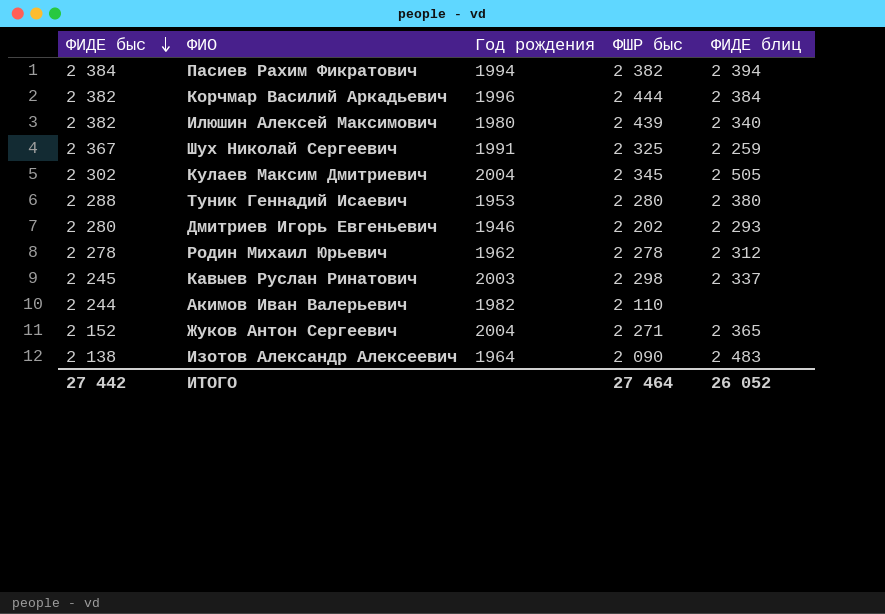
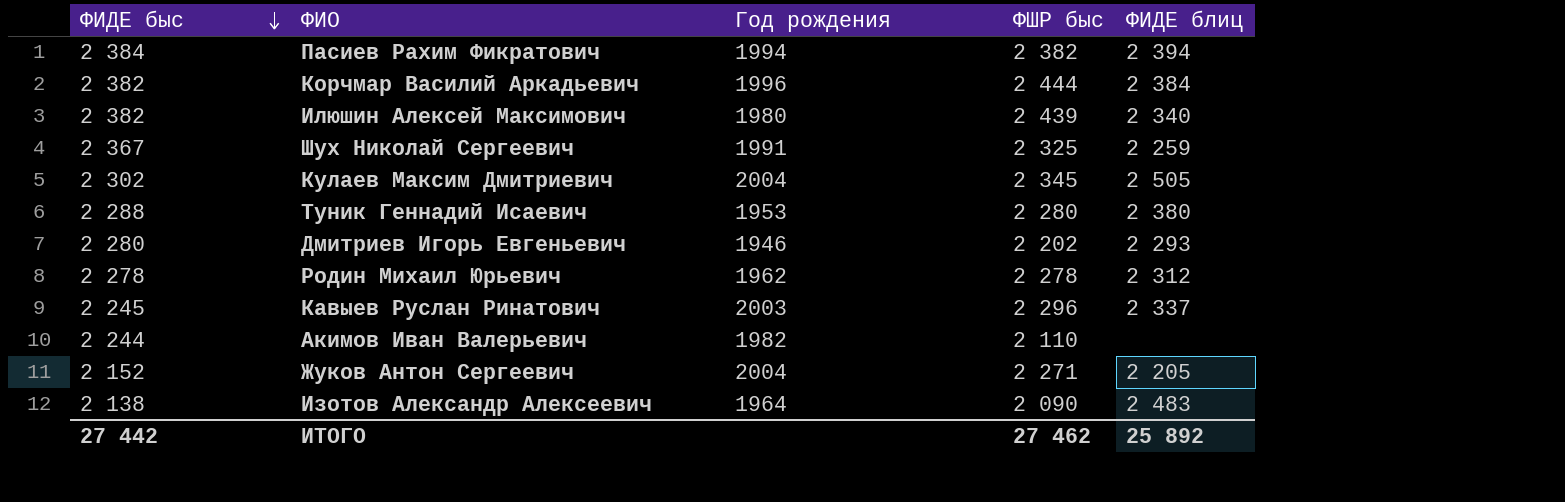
Кавыев Руслан Ринатович | ФШР быс: 2 298 -> 2 296
Жуков Антон Сергеевич | ФИДЕ блиц: 2 365 -> 2 205
ИТОГО | ФШР быс: 27 464 -> 27 462
ИТОГО | ФИДЕ блиц: 26 052 -> 25 892

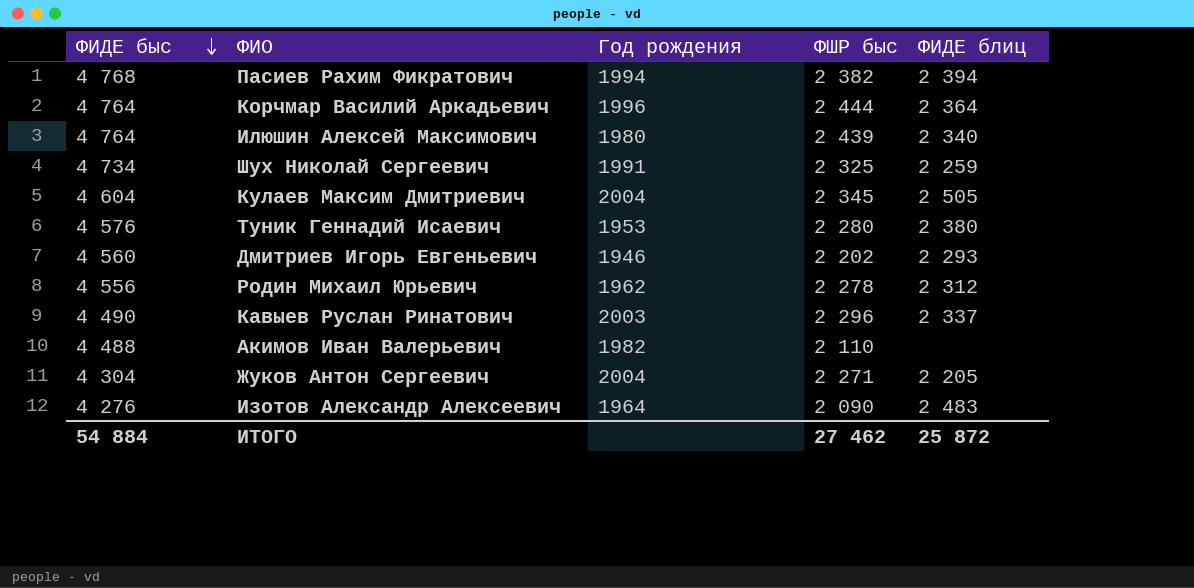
Пасиев Рахим Фикратович | ФИДЕ быс: 2 384 -> 4 768
Корчмар Василий Аркадьевич | ФИДЕ быс: 2 382 -> 4 764
Корчмар Василий Аркадьевич | ФИДЕ блиц: 2 384 -> 2 364
Илюшин Алексей Максимович | ФИДЕ быс: 2 382 -> 4 764
Шух Николай Сергеевич | ФИДЕ быс: 2 367 -> 4 734
Кулаев Максим Дмитриевич | ФИДЕ быс: 2 302 -> 4 604
Туник Геннадий Исаевич | ФИДЕ быс: 2 288 -> 4 576
Дмитриев Игорь Евгеньевич | ФИДЕ быс: 2 280 -> 4 560
Родин Михаил Юрьевич | ФИДЕ быс: 2 278 -> 4 556
Кавыев Руслан Ринатович | ФИДЕ быс: 2 245 -> 4 490
Акимов Иван Валерьевич | ФИДЕ быс: 2 244 -> 4 488
Жуков Антон Сергеевич | ФИДЕ быс: 2 152 -> 4 304
Изотов Александр Алексеевич | ФИДЕ быс: 2 138 -> 4 276
ИТОГО | ФИДЕ быс: 27 442 -> 54 884
ИТОГО | ФИДЕ блиц: 25 892 -> 25 872

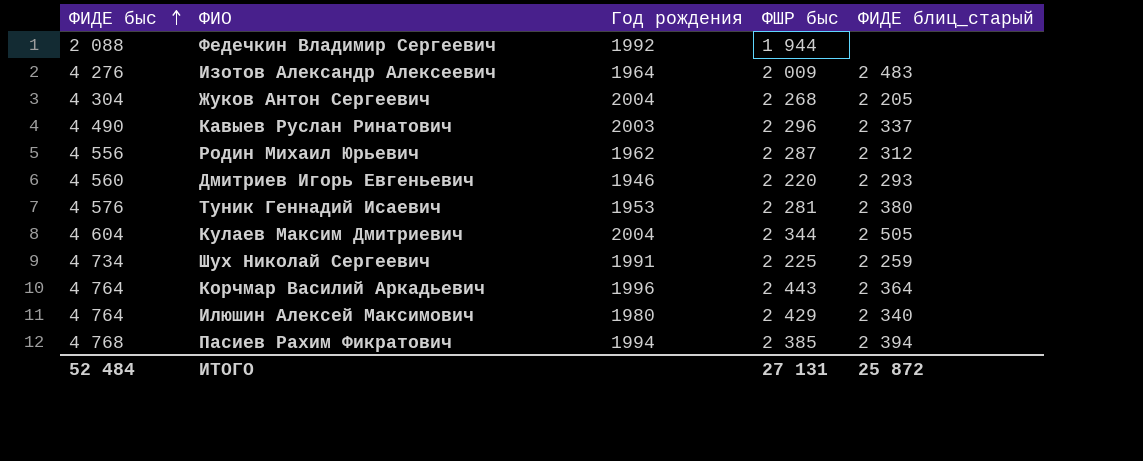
row order: ФИДЕ быс descending -> ФИДЕ быс ascending
column name: ФИДЕ блиц -> ФИДЕ блиц_старый
row Акимов Иван Валерьевич: 4 488 | 1982 | 2 110 | none -> none
row Федечкин Владимир Сергеевич: none -> 2 088 | 1992 | 1 944 | none
Изотов Александр Алексеевич | ФШР быс: 2 090 -> 2 009
Жуков Антон Сергеевич | ФШР быс: 2 271 -> 2 268
Родин Михаил Юрьевич | ФШР быс: 2 278 -> 2 287
Дмитриев Игорь Евгеньевич | ФШР быс: 2 202 -> 2 220
Туник Геннадий Исаевич | ФШР быс: 2 280 -> 2 281
Кулаев Максим Дмитриевич | ФШР быс: 2 345 -> 2 344
Шух Николай Сергеевич | ФШР быс: 2 325 -> 2 225
Корчмар Василий Аркадьевич | ФШР быс: 2 444 -> 2 443
Илюшин Алексей Максимович | ФШР быс: 2 439 -> 2 429
Пасиев Рахим Фикратович | ФШР быс: 2 382 -> 2 385
ИТОГО | ФИДЕ быс: 54 884 -> 52 484
ИТОГО | ФШР быс: 27 462 -> 27 131

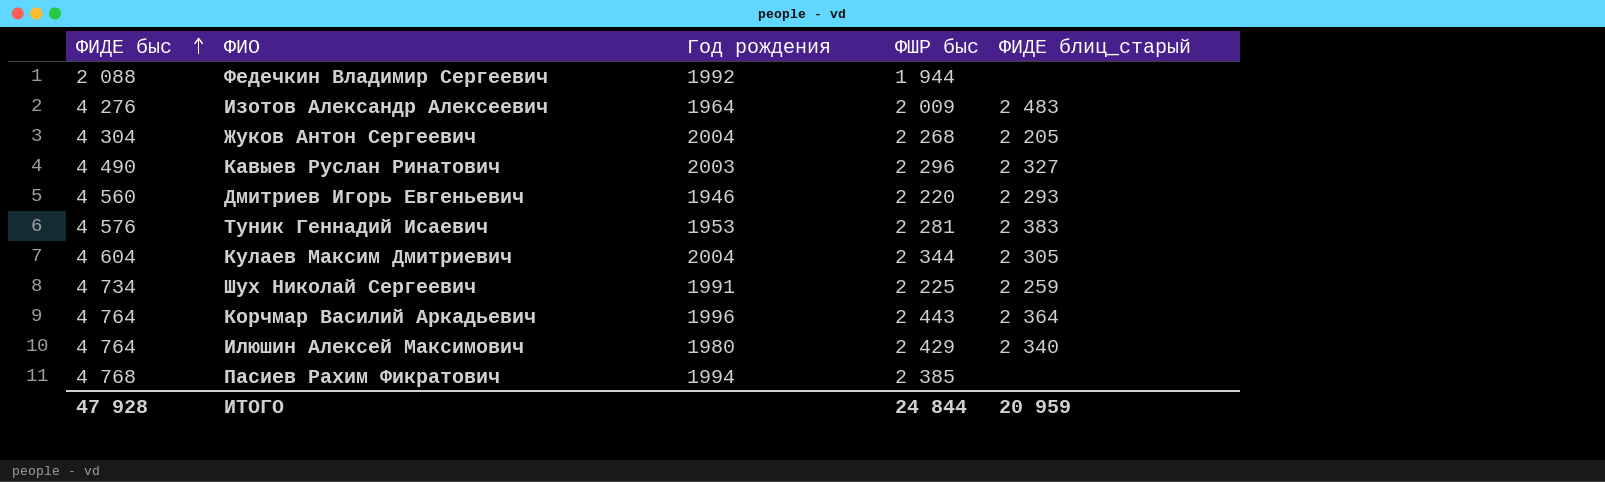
row Родин Михаил Юрьевич: 4 556 | 1962 | 2 287 | 2 312 -> none
Кавыев Руслан Ринатович | ФИДЕ блиц_старый: 2 337 -> 2 327
Туник Геннадий Исаевич | ФИДЕ блиц_старый: 2 380 -> 2 383
Кулаев Максим Дмитриевич | ФИДЕ блиц_старый: 2 505 -> 2 305
Пасиев Рахим Фикратович | ФИДЕ блиц_старый: 2 394 -> none
ИТОГО | ФИДЕ быс: 52 484 -> 47 928
ИТОГО | ФШР быс: 27 131 -> 24 844
ИТОГО | ФИДЕ блиц_старый: 25 872 -> 20 959

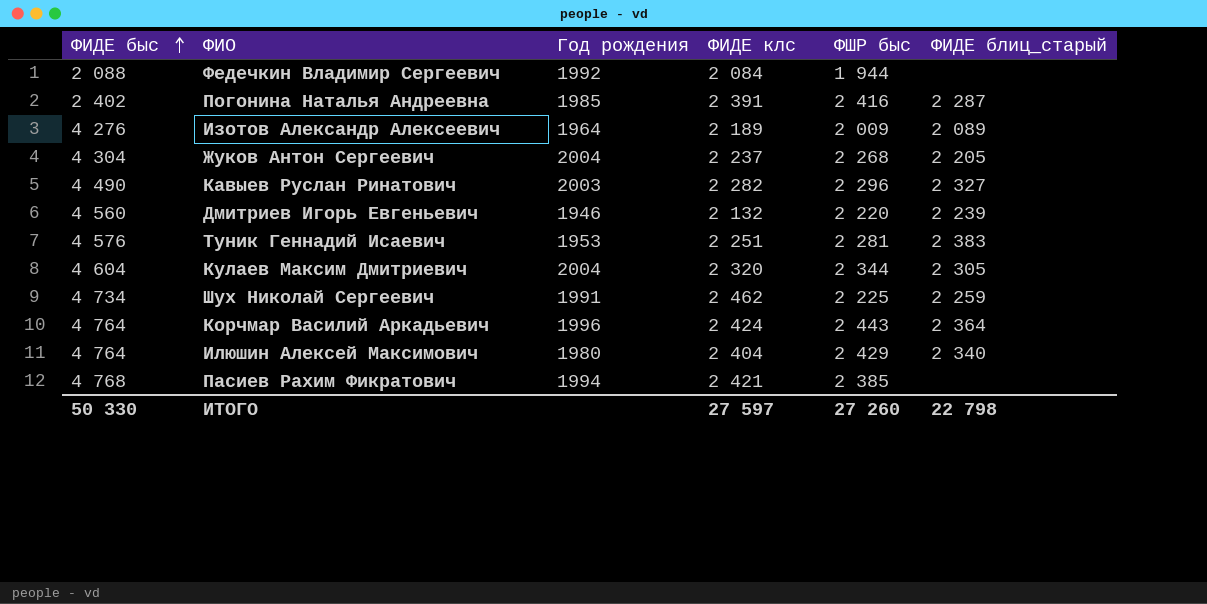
column ФИДЕ клс | position: none -> 4
row Погонина Наталья Андреевна: none -> 2 402 | 1985 | 2 391 | 2 416 | 2 287
Изотов Александр Алексеевич | ФИДЕ блиц_старый: 2 483 -> 2 089
Дмитриев Игорь Евгеньевич | ФИДЕ блиц_старый: 2 293 -> 2 239
ИТОГО | ФИДЕ быс: 47 928 -> 50 330
ИТОГО | ФШР быс: 24 844 -> 27 260
ИТОГО | ФИДЕ блиц_старый: 20 959 -> 22 798

